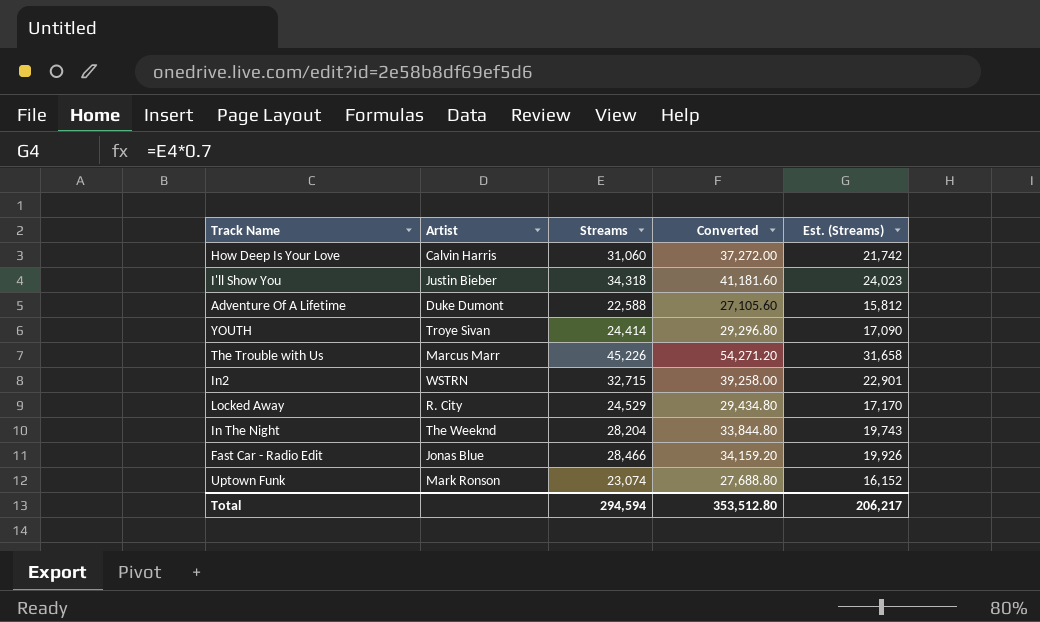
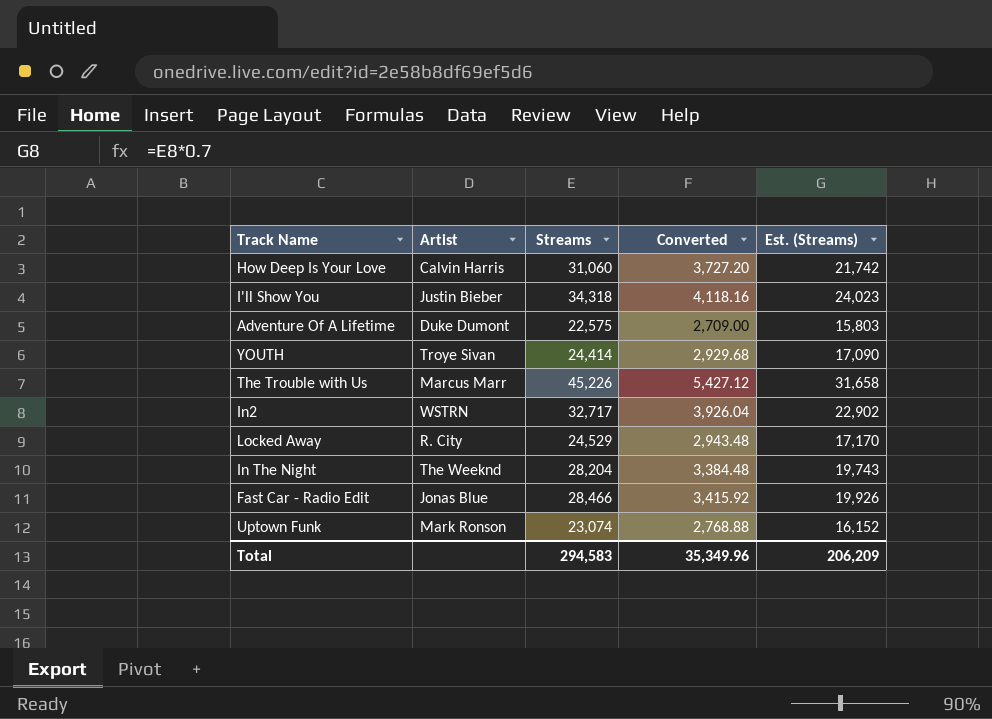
column Converted | formula: [Streams] * 1.2 -> [Streams] * 0.12
Adventure Of A Lifetime | Streams: 22,588 -> 22,575
Adventure Of A Lifetime | Est. (Streams): 15,812 -> 15,803
In2 | Streams: 32,715 -> 32,717
In2 | Est. (Streams): 22,901 -> 22,902
Total | Streams: 294,594 -> 294,583
Total | Converted: 353,512.80 -> 35,349.96
Total | Est. (Streams): 206,217 -> 206,209

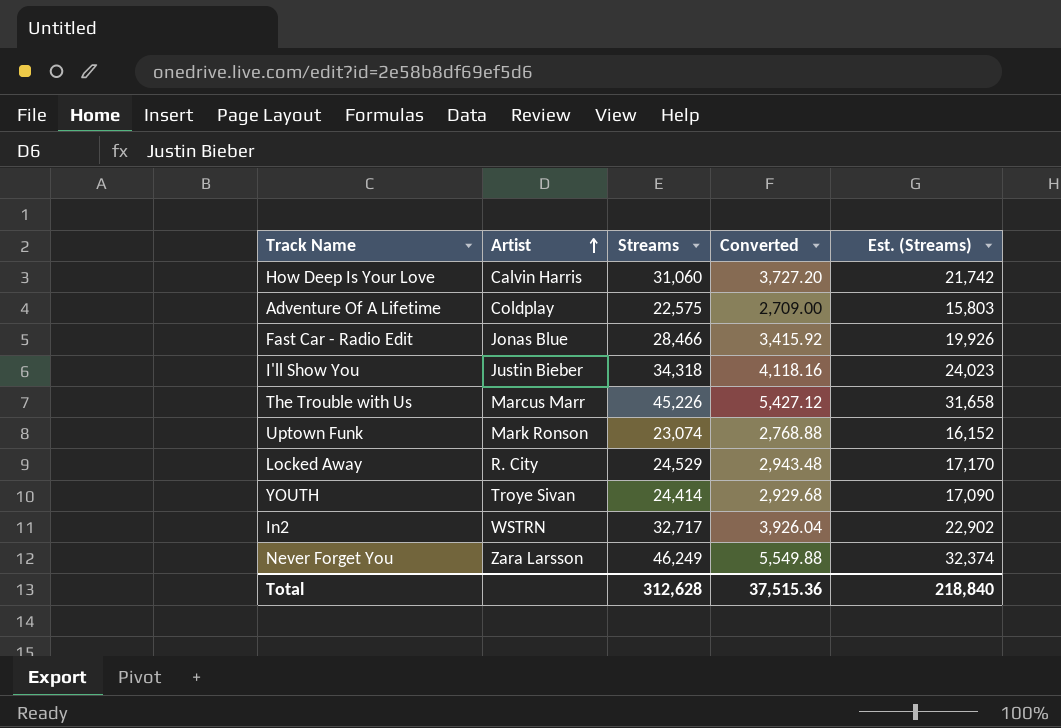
row order: none -> Artist ascending
row In The Night: The Weeknd | 28,204 | 3,384.48 | 19,743 -> none
Adventure Of A Lifetime | Artist: Duke Dumont -> Coldplay
row Never Forget You: none -> Zara Larsson | 46,249 | 5,549.88 | 32,374
Total | Streams: 294,583 -> 312,628
Total | Converted: 35,349.96 -> 37,515.36
Total | Est. (Streams): 206,209 -> 218,840

